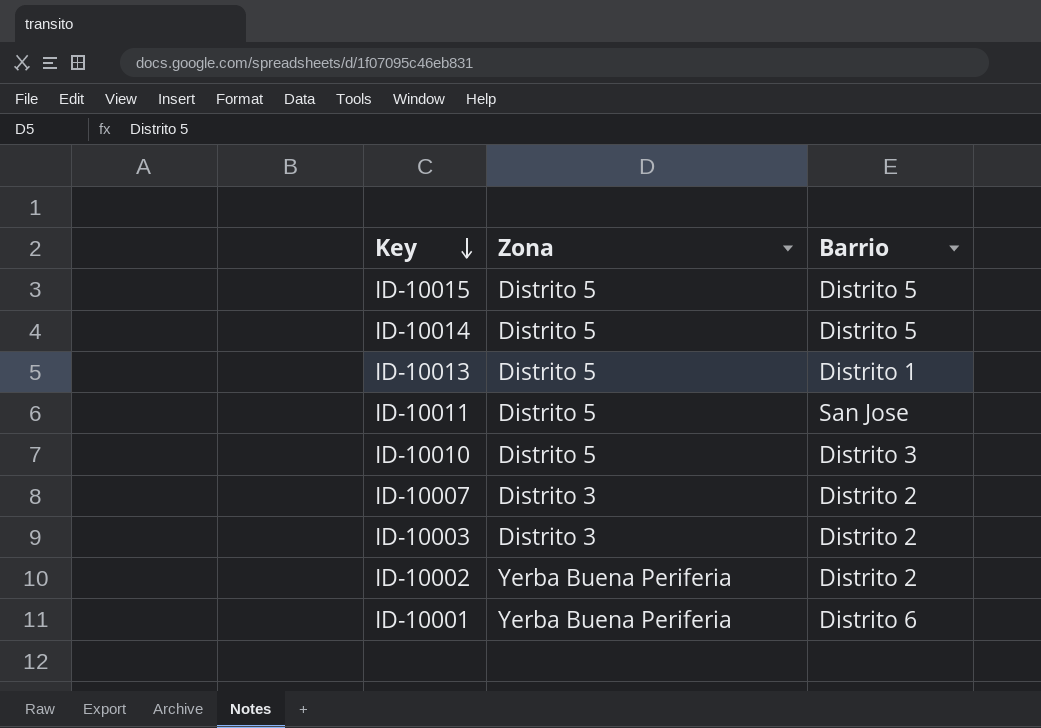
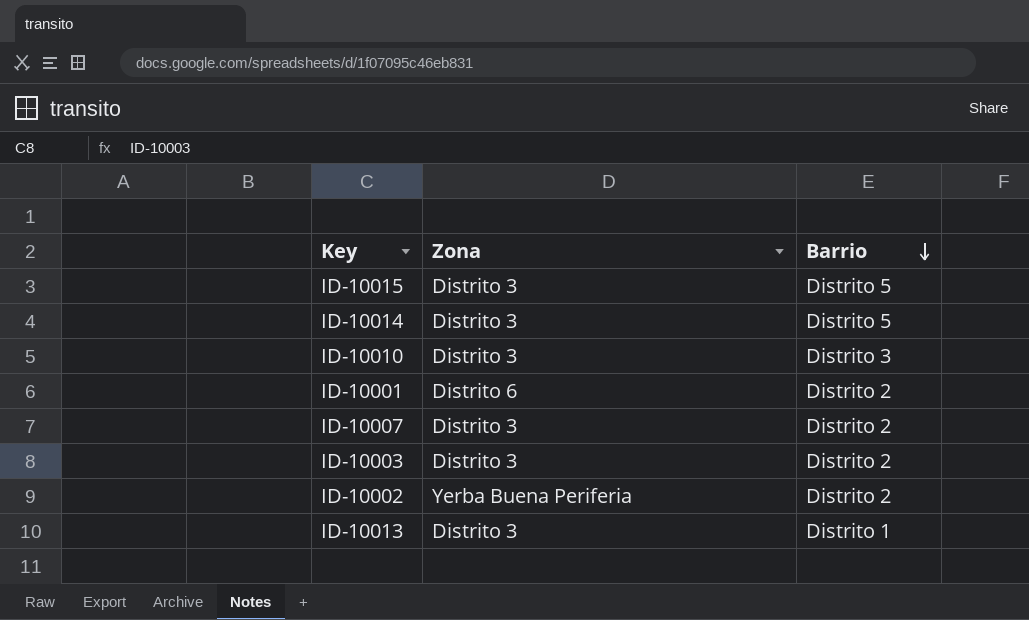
row order: Key descending -> Barrio descending
row ID-10011: Distrito 5 | San Jose -> none
ID-10015 | Zona: Distrito 5 -> Distrito 3
ID-10014 | Zona: Distrito 5 -> Distrito 3
ID-10010 | Zona: Distrito 5 -> Distrito 3
ID-10001 | Zona: Yerba Buena Periferia -> Distrito 6
ID-10001 | Barrio: Distrito 6 -> Distrito 2
ID-10013 | Zona: Distrito 5 -> Distrito 3

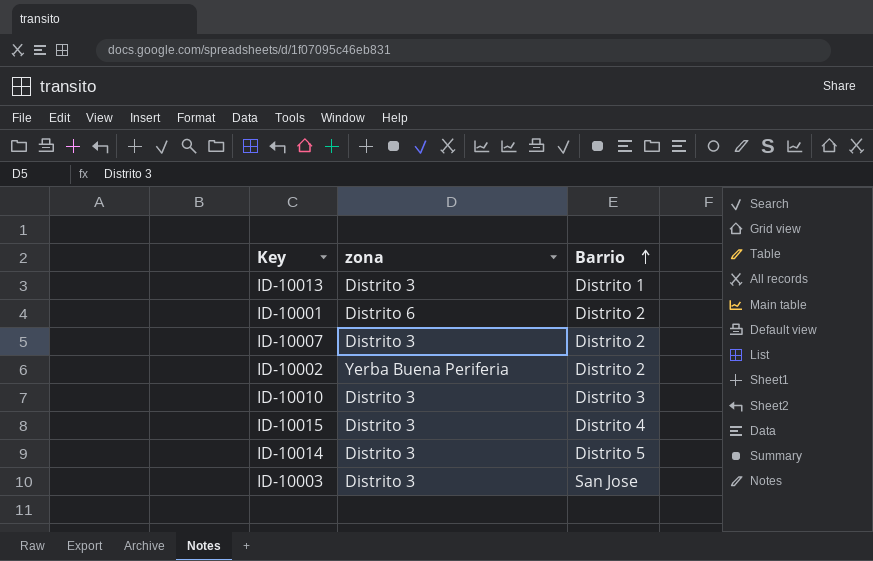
row order: Barrio descending -> Barrio ascending
column name: Zona -> zona
ID-10015 | Barrio: Distrito 5 -> Distrito 4
ID-10003 | Barrio: Distrito 2 -> San Jose

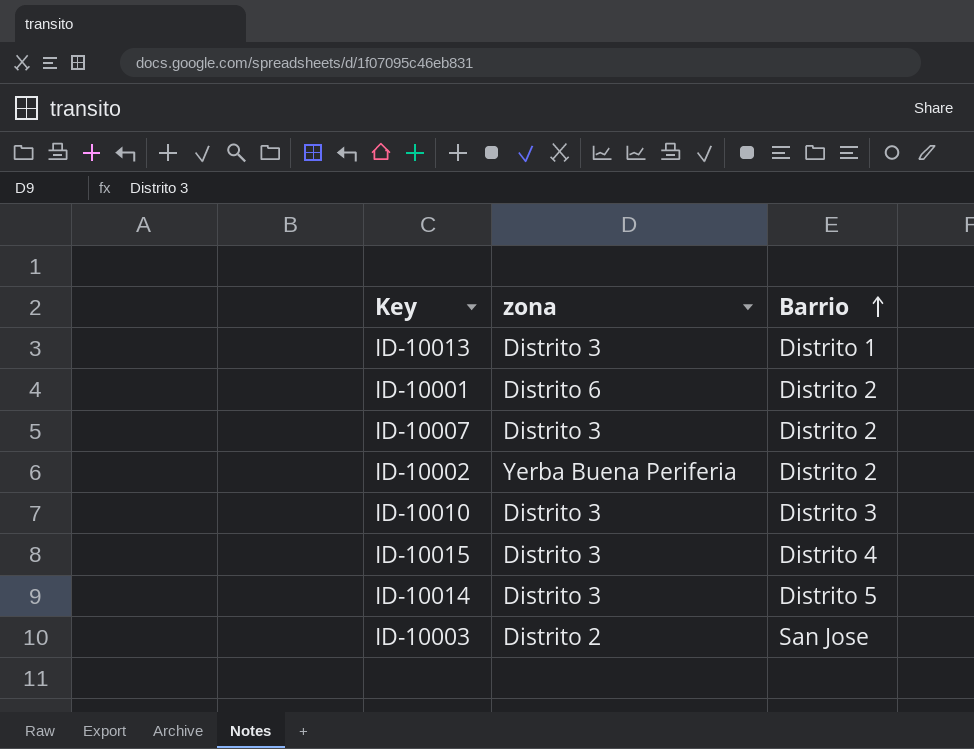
ID-10003 | zona: Distrito 3 -> Distrito 2

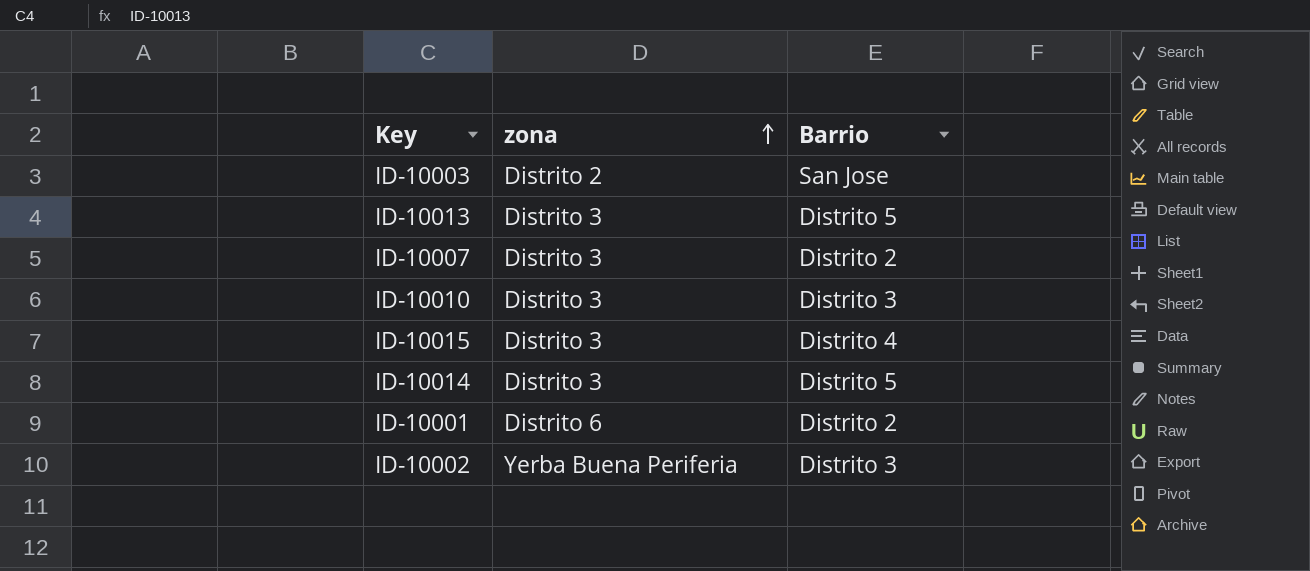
row order: Barrio ascending -> zona ascending
ID-10013 | Barrio: Distrito 1 -> Distrito 5
ID-10002 | Barrio: Distrito 2 -> Distrito 3

